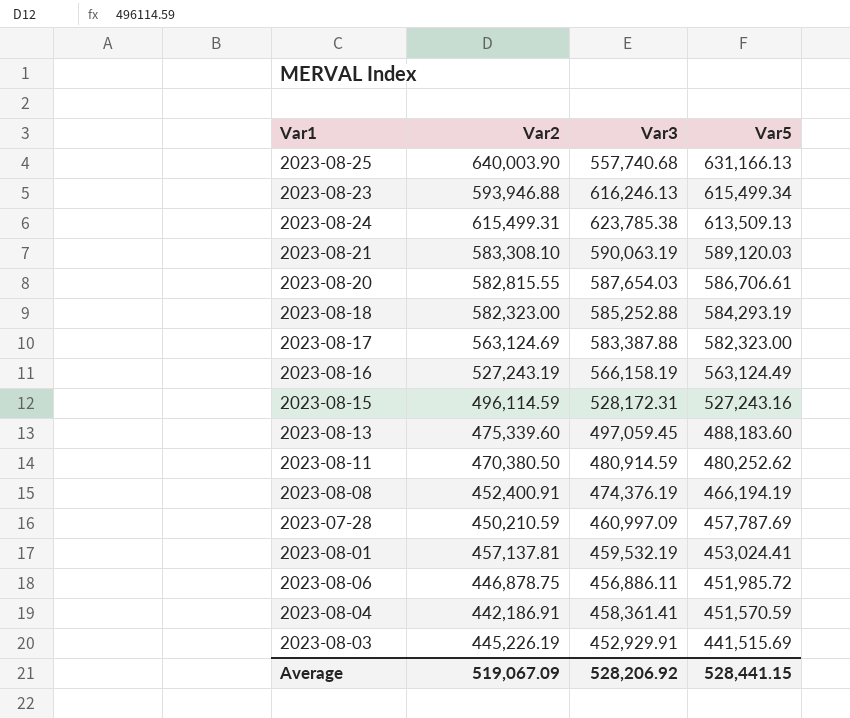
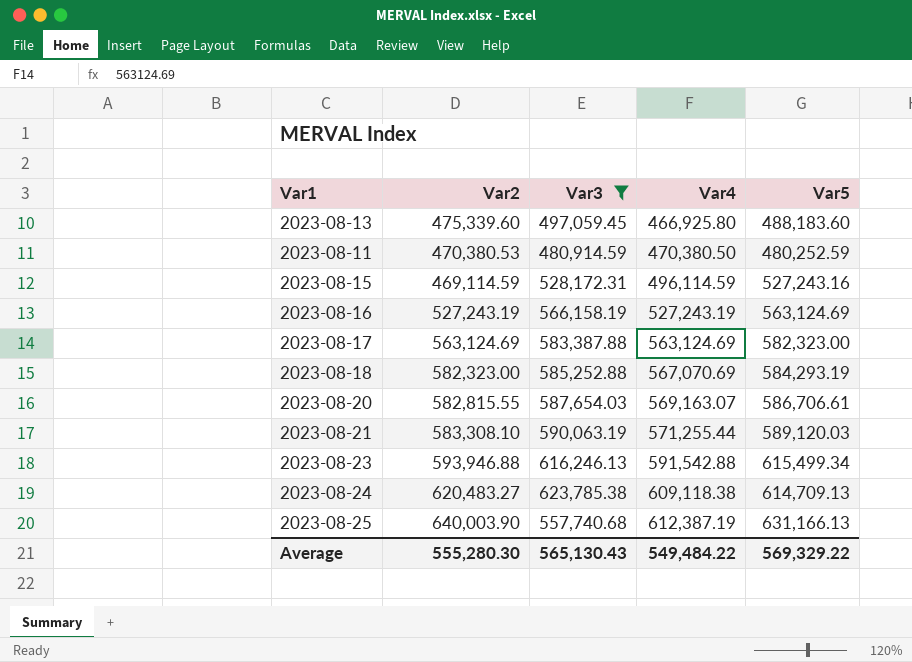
filter: none -> Var3 >= 480,914.59
row order: Var5 descending -> Var4 ascending
column Var4 | position: none -> 4
2023-08-11 | Var2: 470,380.50 -> 470,380.53
2023-08-11 | Var5: 480,252.62 -> 480,252.59
2023-08-15 | Var2: 496,114.59 -> 469,114.59
2023-08-16 | Var5: 563,124.49 -> 563,124.69
2023-08-24 | Var2: 615,499.31 -> 620,483.27
2023-08-24 | Var5: 613,509.13 -> 614,709.13
Average | Var2: 519,067.09 -> 555,280.30
Average | Var3: 528,206.92 -> 565,130.43
Average | Var5: 528,441.15 -> 569,329.22

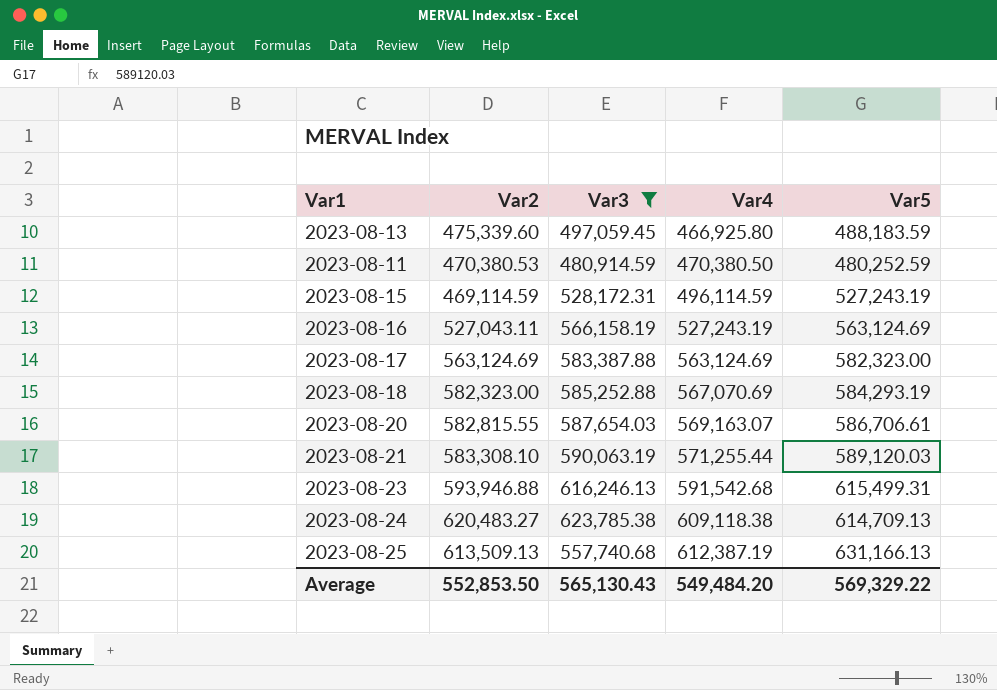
2023-08-13 | Var5: 488,183.60 -> 488,183.59
2023-08-15 | Var5: 527,243.16 -> 527,243.19
2023-08-16 | Var2: 527,243.19 -> 527,043.11
2023-08-23 | Var4: 591,542.88 -> 591,542.68
2023-08-23 | Var5: 615,499.34 -> 615,499.31
2023-08-25 | Var2: 640,003.90 -> 613,509.13
Average | Var2: 555,280.30 -> 552,853.50
Average | Var4: 549,484.22 -> 549,484.20

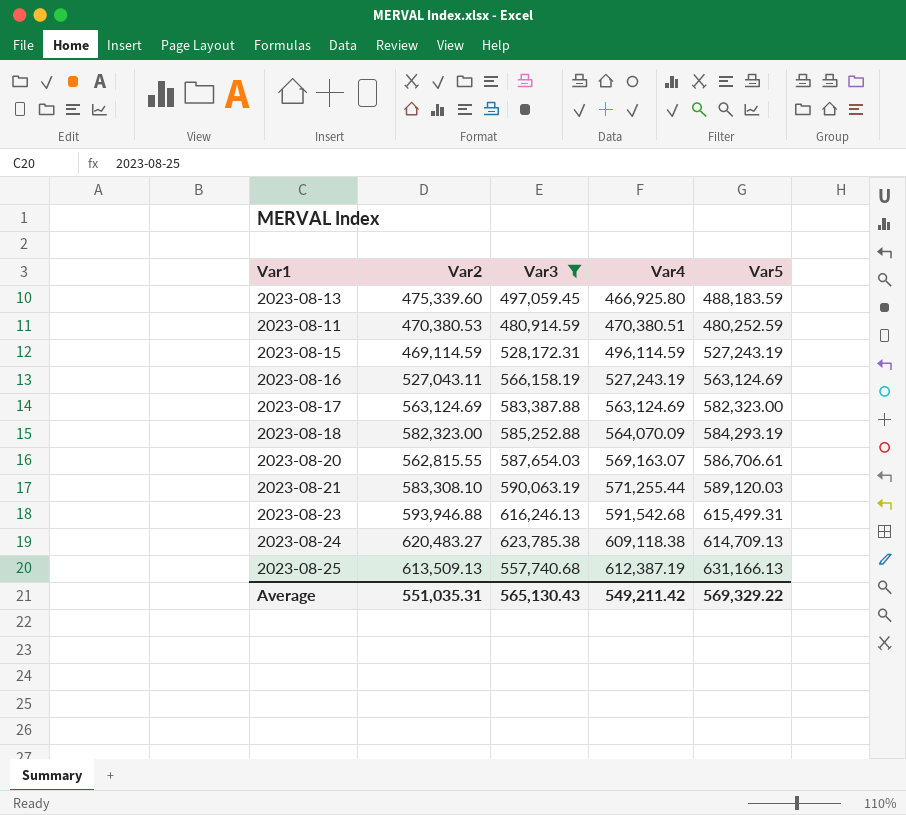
2023-08-11 | Var4: 470,380.50 -> 470,380.51
2023-08-18 | Var4: 567,070.69 -> 564,070.09
2023-08-20 | Var2: 582,815.55 -> 562,815.55
Average | Var2: 552,853.50 -> 551,035.31
Average | Var4: 549,484.20 -> 549,211.42

